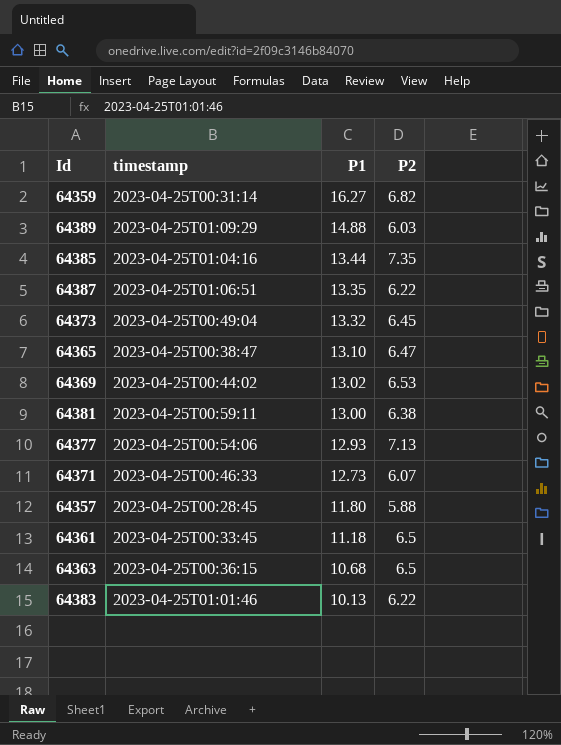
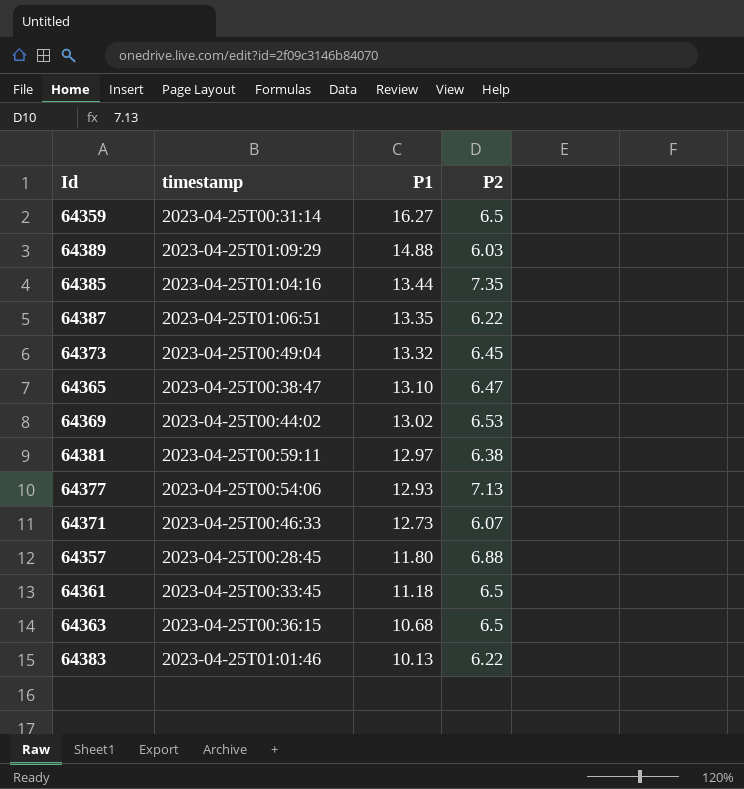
64359 | P2: 6.82 -> 6.5
64381 | P1: 13.00 -> 12.97
64357 | P2: 5.88 -> 6.88

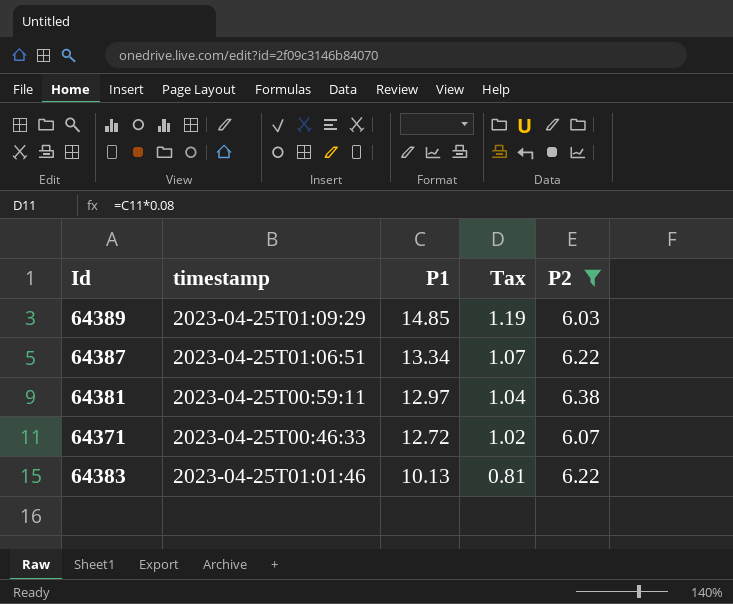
filter: none -> P2 <= 6.38
column Tax | formula: none -> [P1] * 0.08
64389 | P1: 14.88 -> 14.85
64387 | P1: 13.35 -> 13.34
64371 | P1: 12.73 -> 12.72

